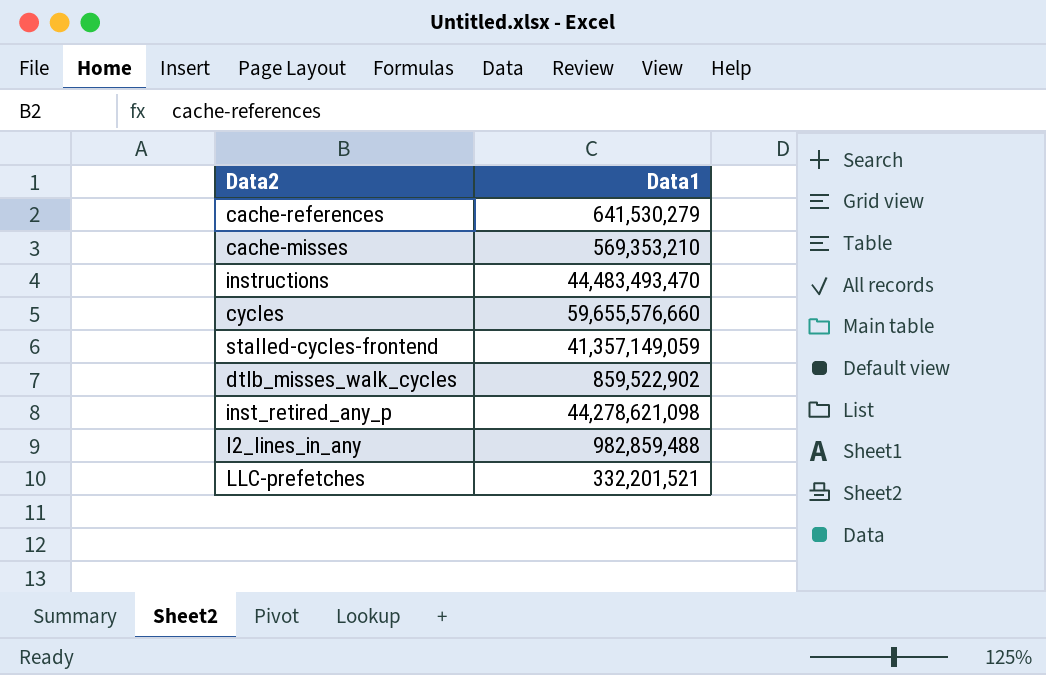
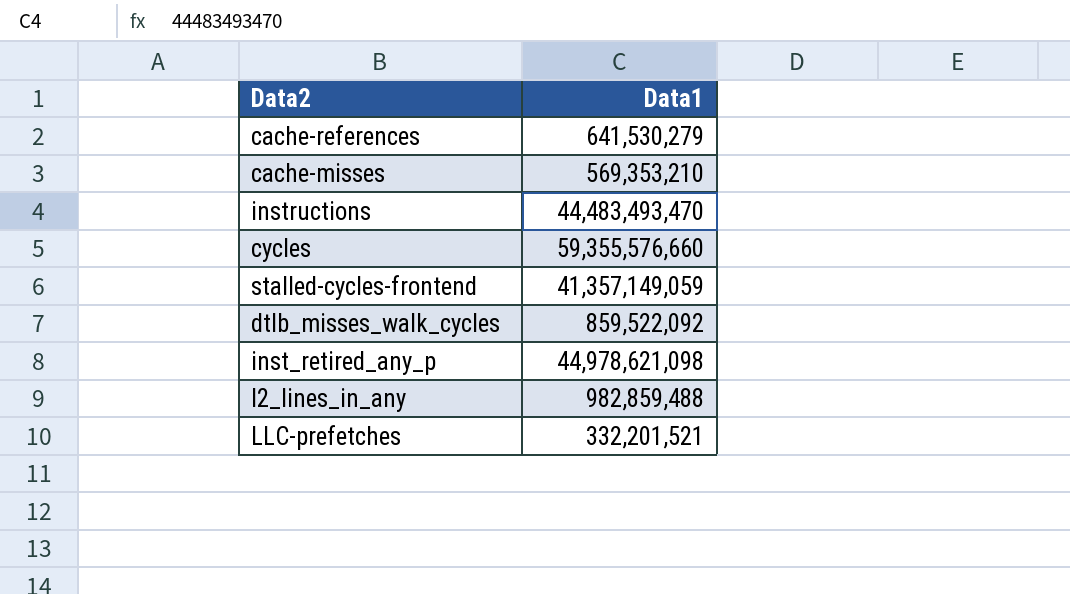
cycles | Data1: 59,655,576,660 -> 59,355,576,660
dtlb_misses_walk_cycles | Data1: 859,522,902 -> 859,522,092
inst_retired_any_p | Data1: 44,278,621,098 -> 44,978,621,098

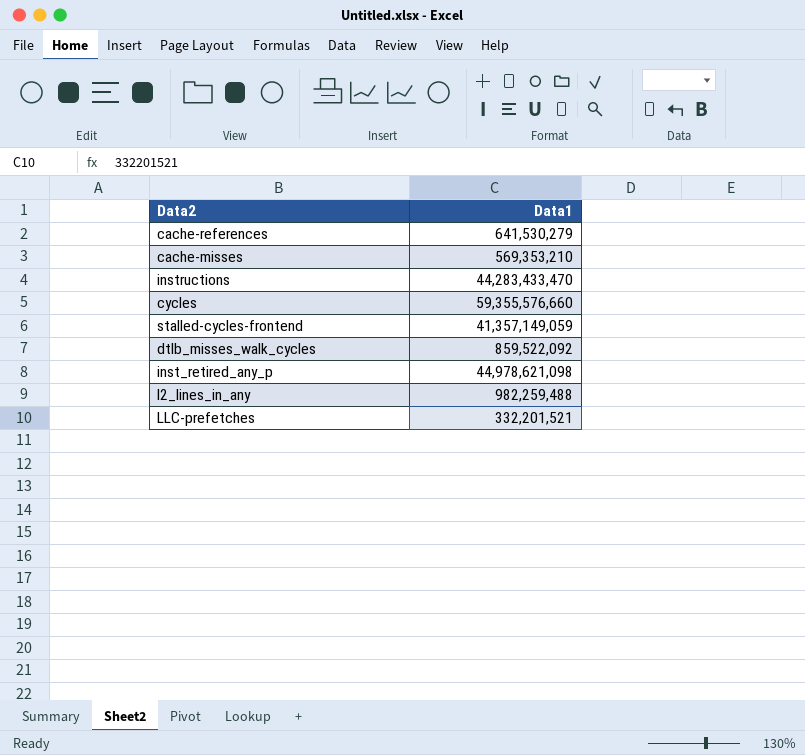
instructions | Data1: 44,483,493,470 -> 44,283,433,470
l2_lines_in_any | Data1: 982,859,488 -> 982,259,488

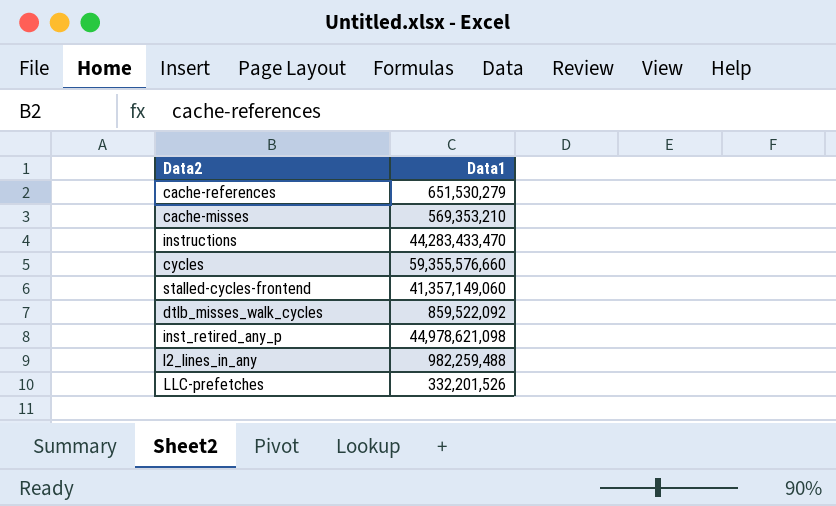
cache-references | Data1: 641,530,279 -> 651,530,279
stalled-cycles-frontend | Data1: 41,357,149,059 -> 41,357,149,060
LLC-prefetches | Data1: 332,201,521 -> 332,201,526

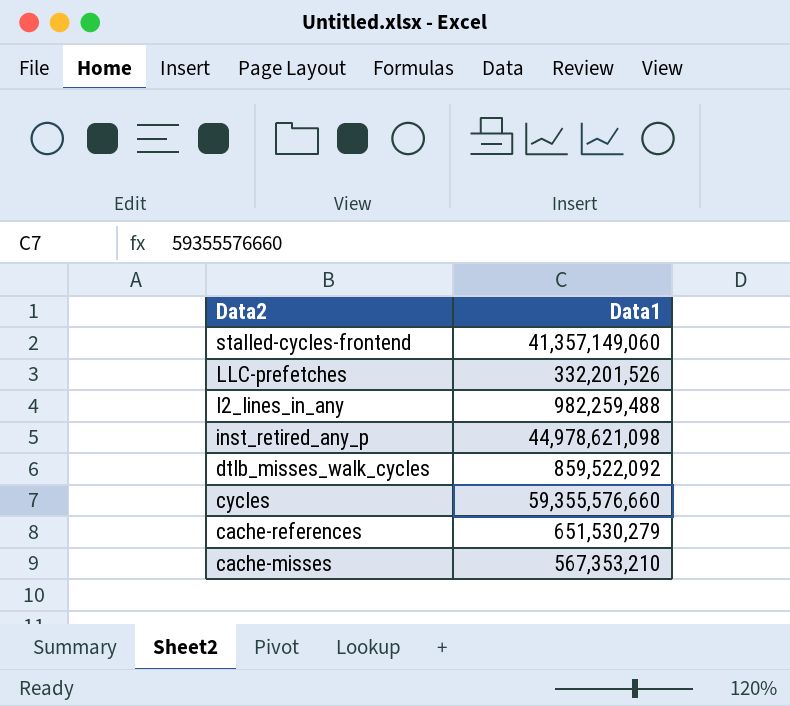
row order: none -> Data2 descending
row instructions: 44,283,433,470 -> none
cache-misses | Data1: 569,353,210 -> 567,353,210

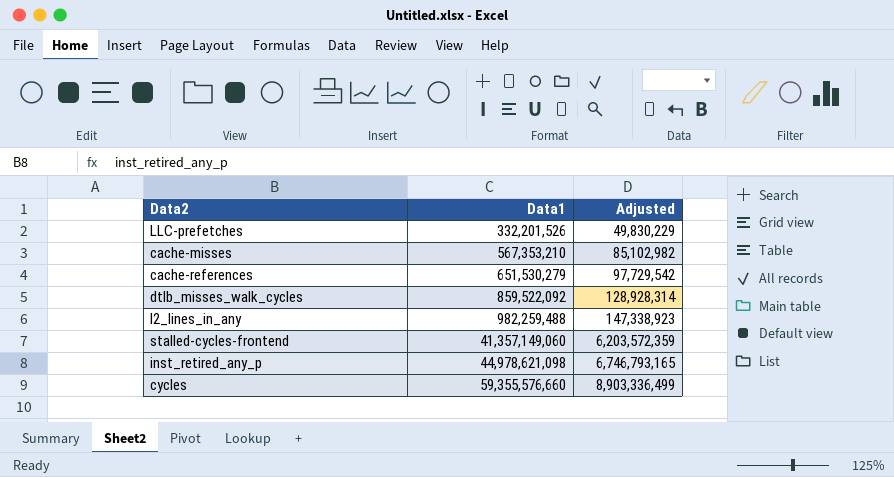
row order: Data2 descending -> Data1 ascending
column Adjusted | formula: none -> [Data1] * 0.15

